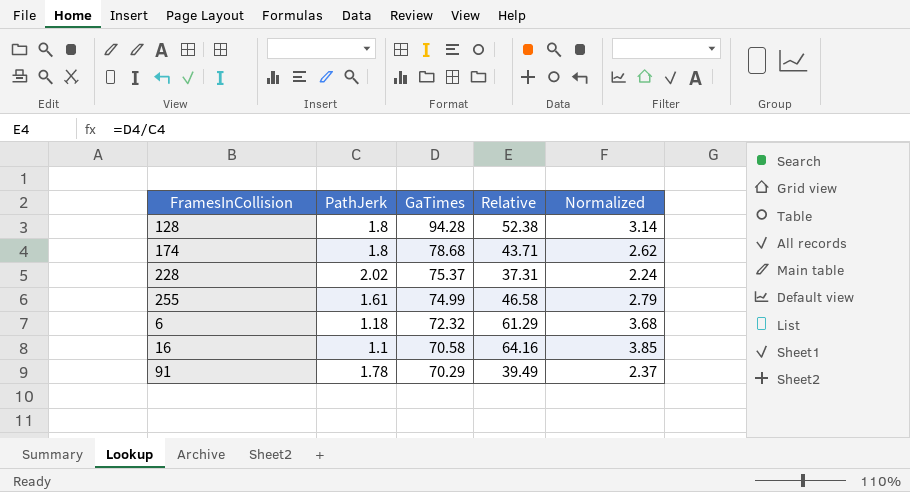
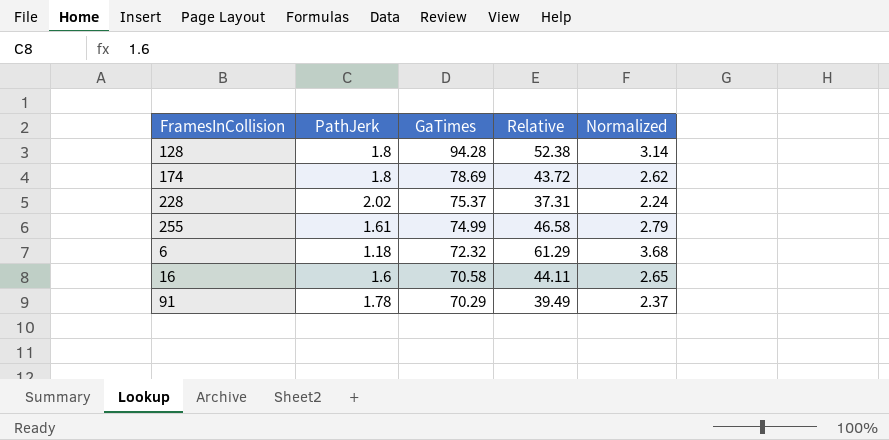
174 | GaTimes: 78.68 -> 78.69
174 | Relative: 43.71 -> 43.72
16 | PathJerk: 1.1 -> 1.6
16 | Relative: 64.16 -> 44.11
16 | Normalized: 3.85 -> 2.65

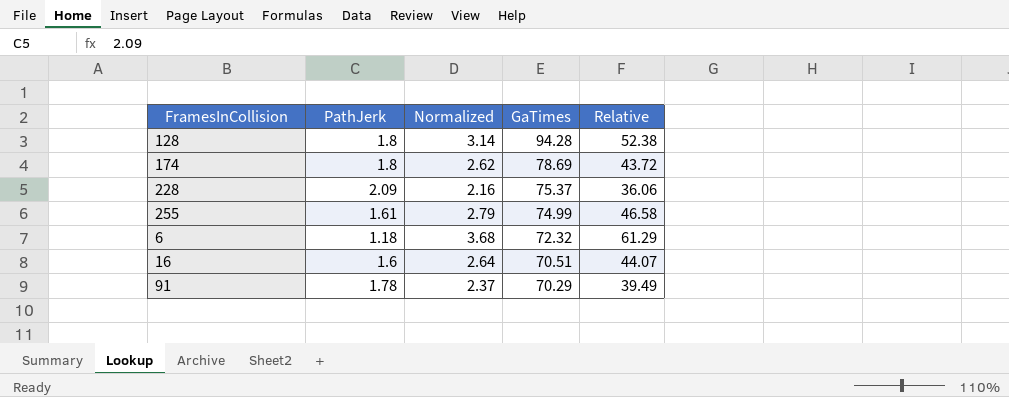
column Normalized | position: 5 -> 3
228 | PathJerk: 2.02 -> 2.09
228 | Normalized: 2.24 -> 2.16
228 | Relative: 37.31 -> 36.06
16 | Normalized: 2.65 -> 2.64
16 | GaTimes: 70.58 -> 70.51
16 | Relative: 44.11 -> 44.07

